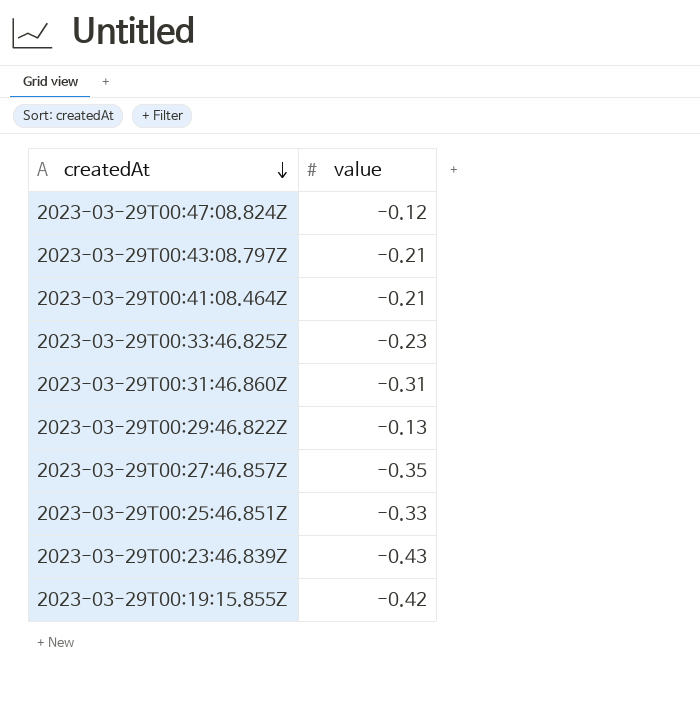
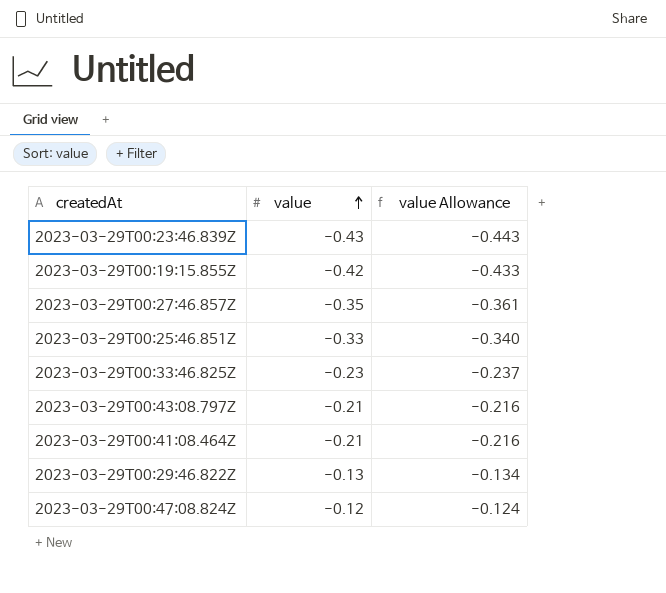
row order: createdAt descending -> value ascending
column value Allowance | formula: none -> [value] * 1.03
row 2023-03-29T00:31:46.860Z: -0.31 -> none

